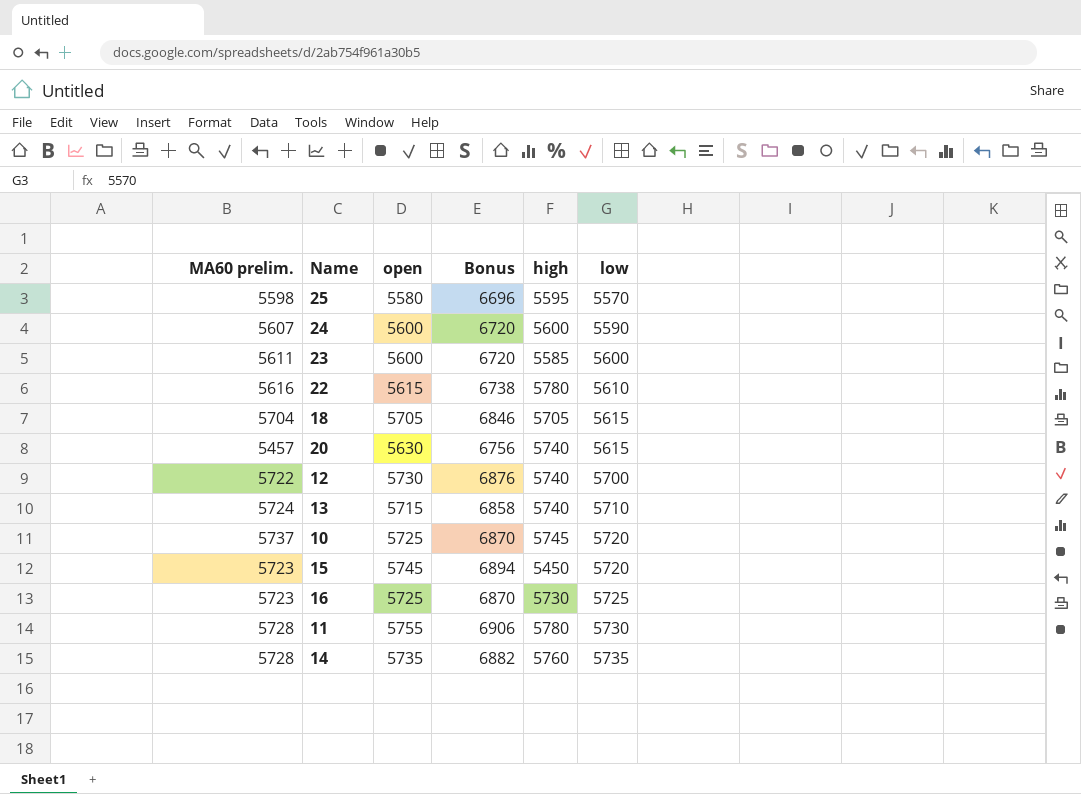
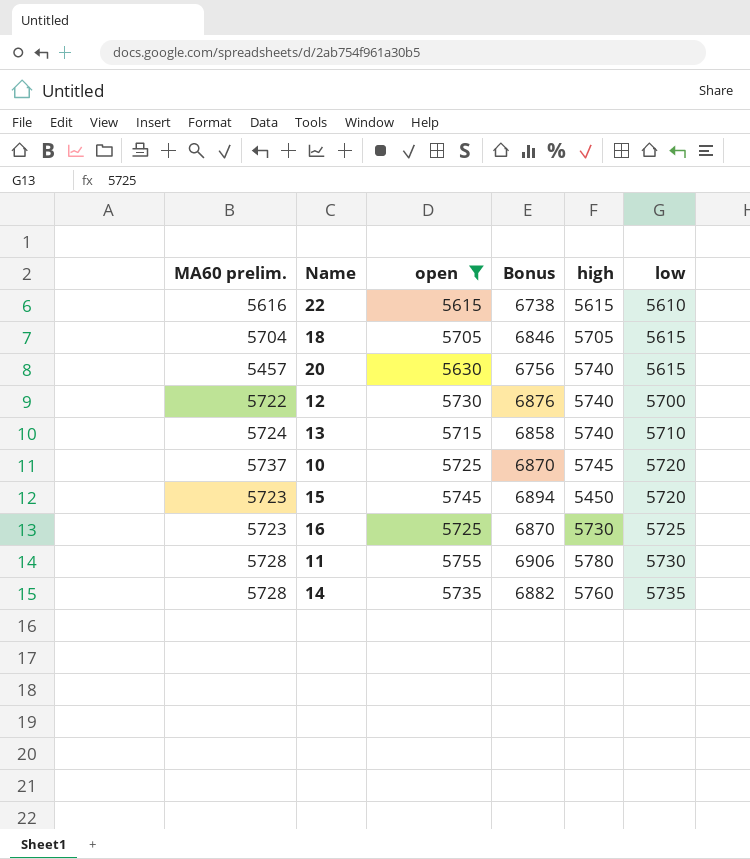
filter: none -> open >= 5615
22 | high: 5780 -> 5615

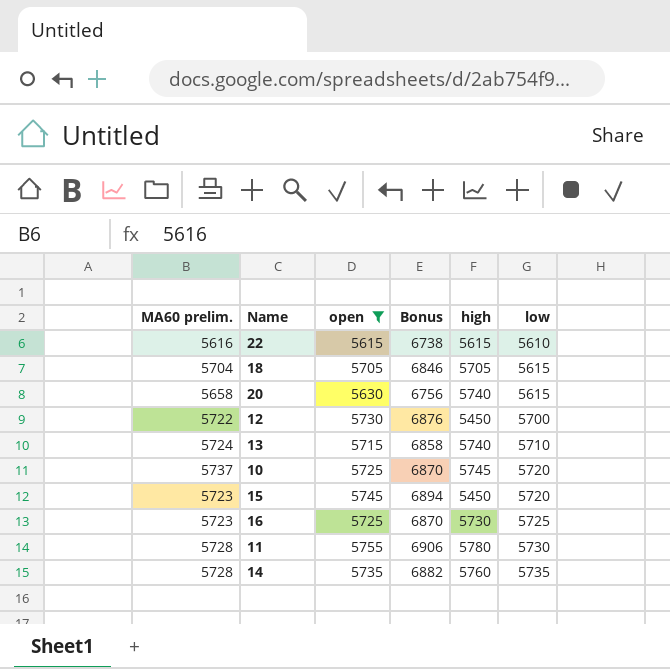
20 | MA60 prelim.: 5457 -> 5658
12 | high: 5740 -> 5450

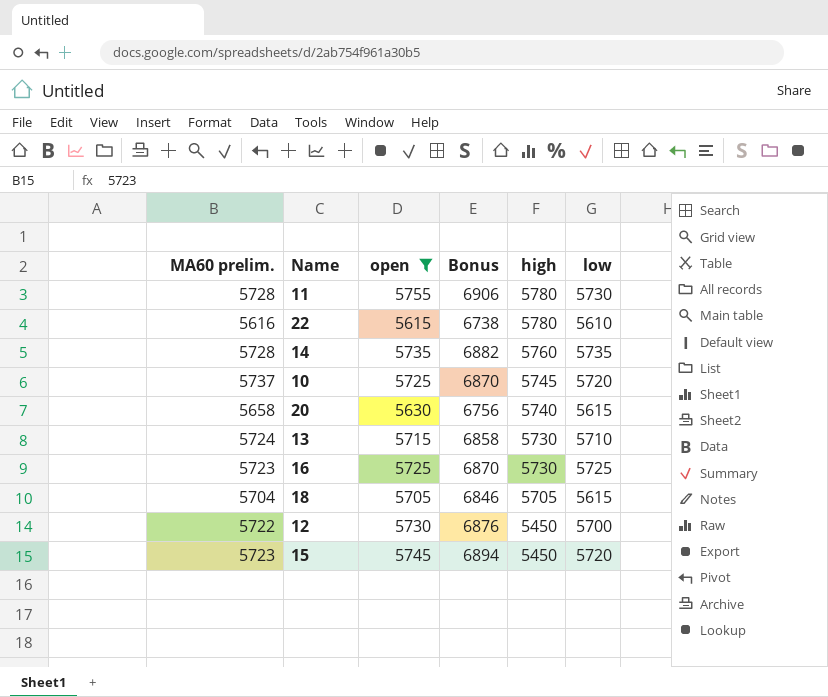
row order: low ascending -> high descending
22 | high: 5615 -> 5780
13 | high: 5740 -> 5730

